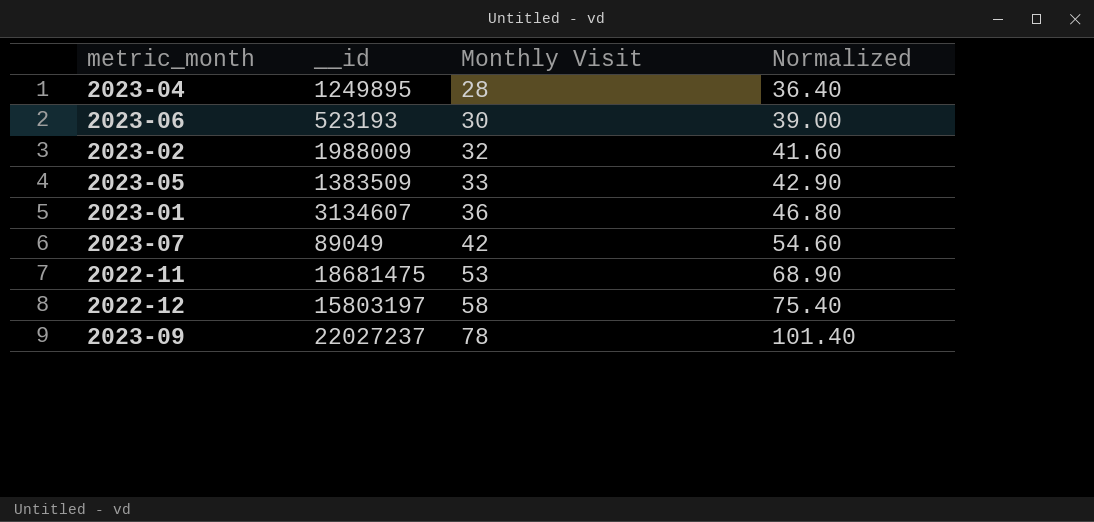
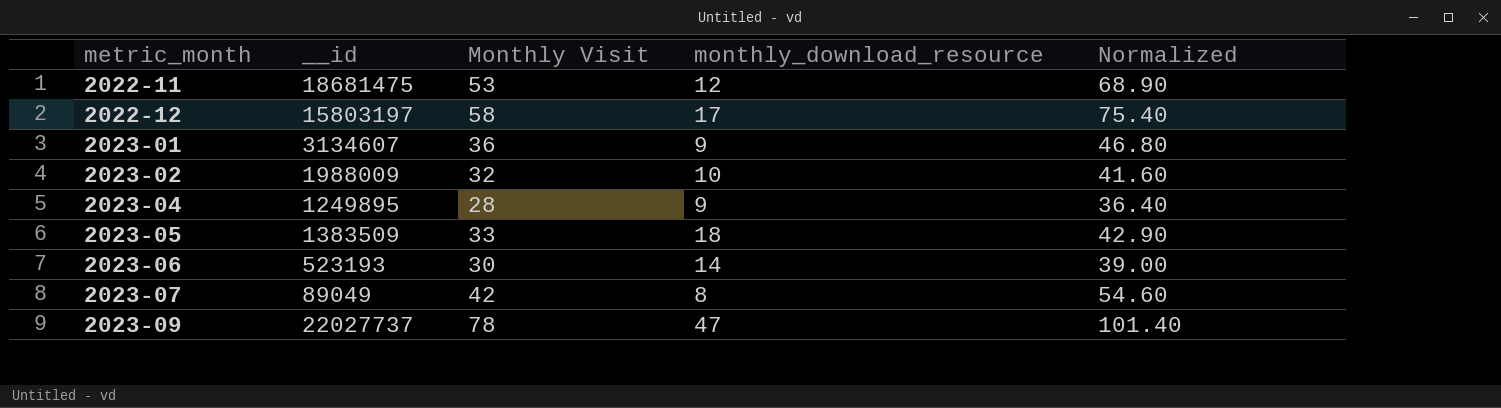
row order: Monthly Visit ascending -> metric_month ascending
column monthly_download_resource | position: none -> 4
2023-09 | __id: 22027237 -> 22027737

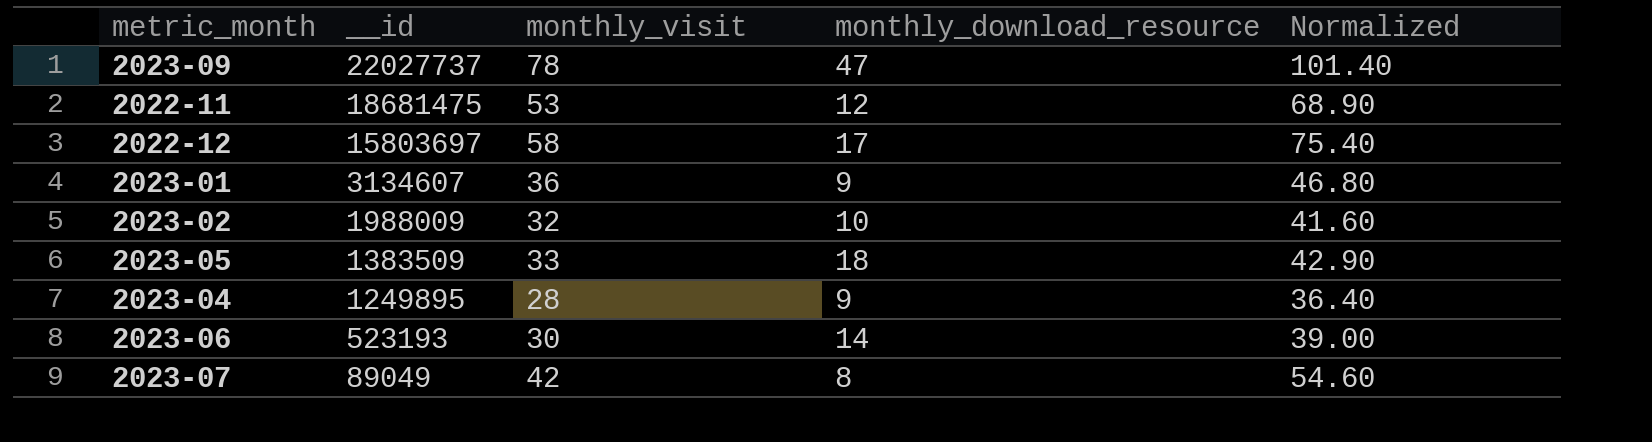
row order: metric_month ascending -> __id descending
column name: Monthly Visit -> monthly_visit
2022-12 | __id: 15803197 -> 15803697

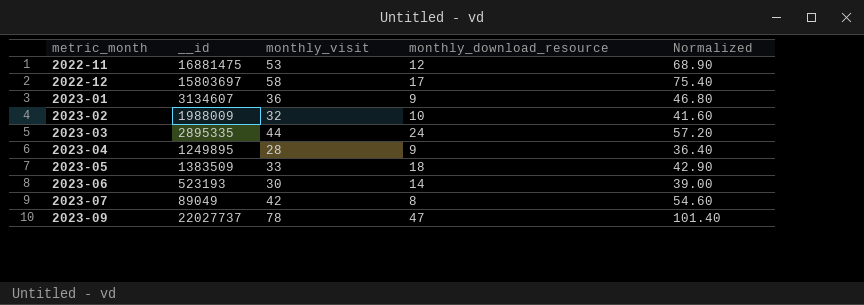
row order: __id descending -> metric_month ascending
2022-11 | __id: 18681475 -> 16881475
row 2023-03: none -> 2895335 | 44 | 24 | 57.20

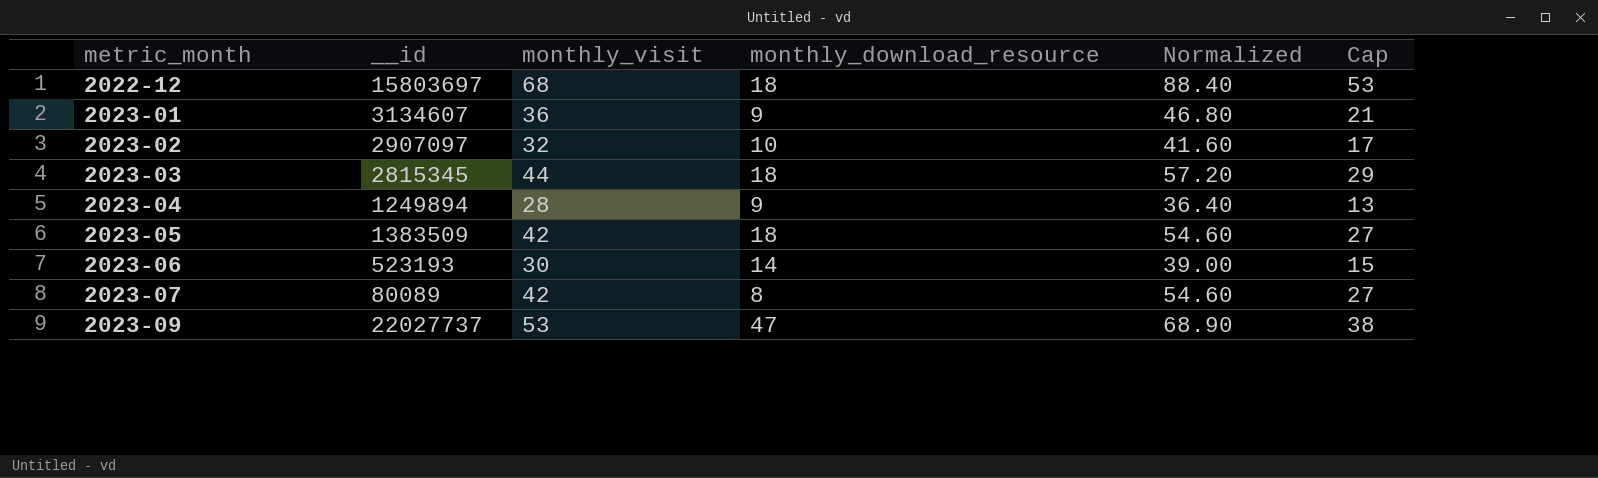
column Cap | formula: none -> [monthly_visit] - 15
row 2022-11: 16881475 | 53 | 12 | 68.90 -> none
2022-12 | monthly_visit: 58 -> 68
2022-12 | monthly_download_resource: 17 -> 18
2022-12 | Normalized: 75.40 -> 88.40
2023-02 | __id: 1988009 -> 2907097
2023-03 | __id: 2895335 -> 2815345
2023-03 | monthly_download_resource: 24 -> 18
2023-04 | __id: 1249895 -> 1249894
2023-05 | monthly_visit: 33 -> 42
2023-05 | Normalized: 42.90 -> 54.60
2023-07 | __id: 89049 -> 80089
2023-09 | monthly_visit: 78 -> 53
2023-09 | Normalized: 101.40 -> 68.90

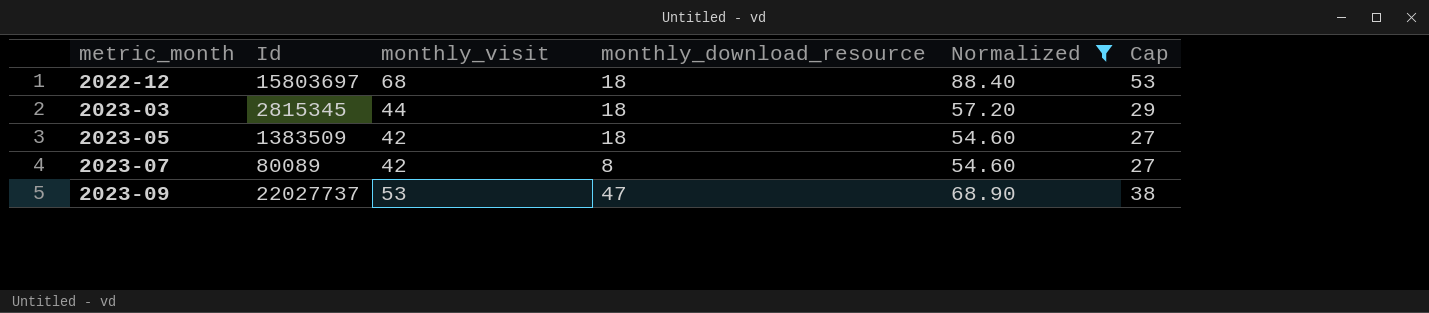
filter: none -> Normalized >= 54.60
column name: __id -> Id

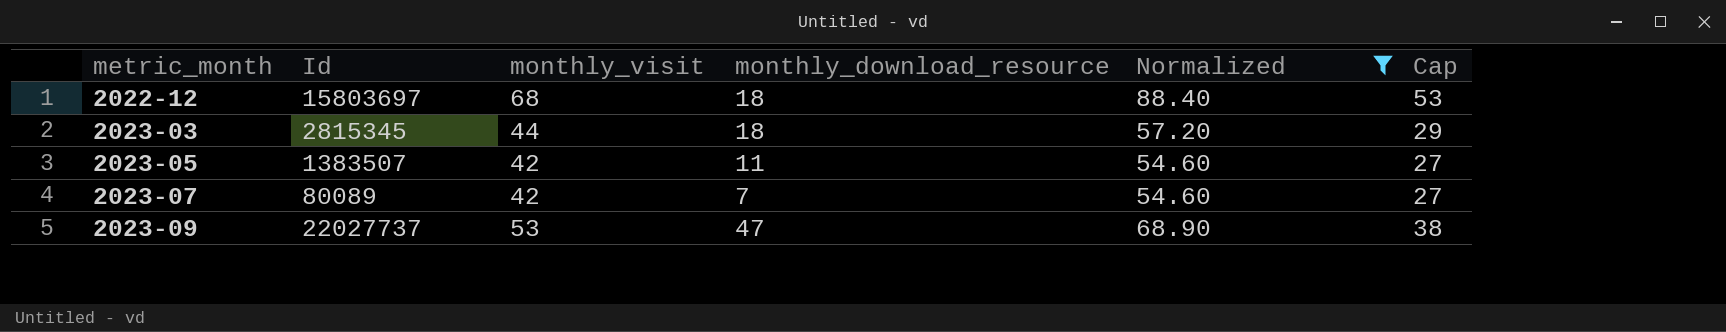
2023-05 | Id: 1383509 -> 1383507
2023-05 | monthly_download_resource: 18 -> 11
2023-07 | monthly_download_resource: 8 -> 7

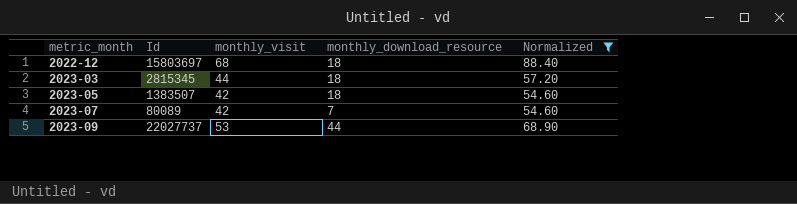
column Cap | formula: [monthly_visit] - 15 -> none
2023-05 | monthly_download_resource: 11 -> 18
2023-09 | monthly_download_resource: 47 -> 44

